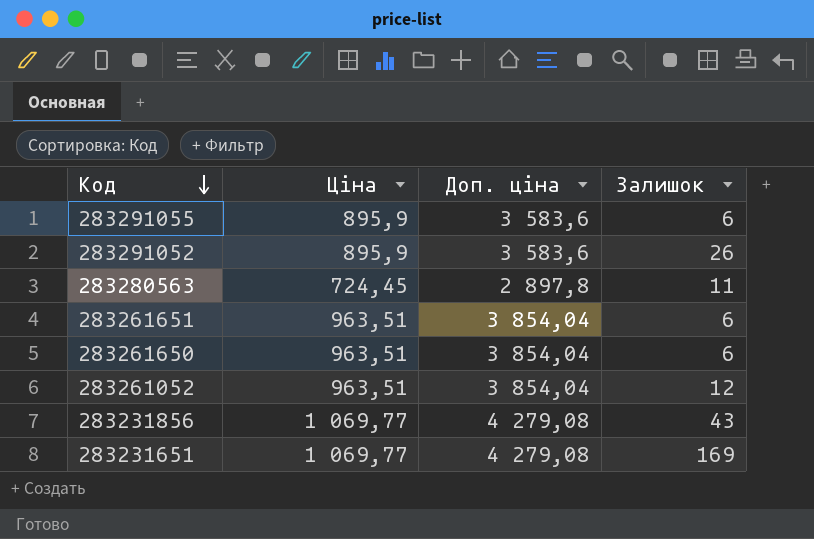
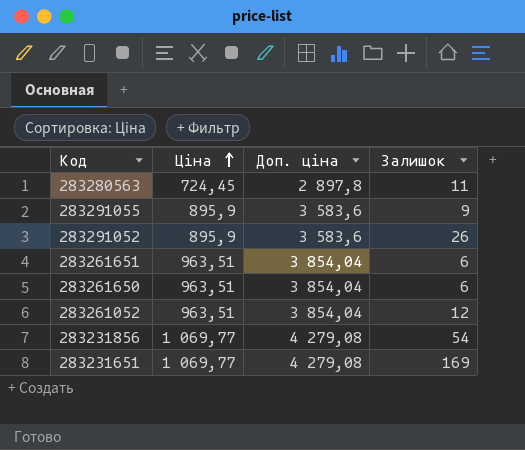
row order: Код descending -> Ціна ascending
283291055 | Залишок: 6 -> 9
283231856 | Залишок: 43 -> 54

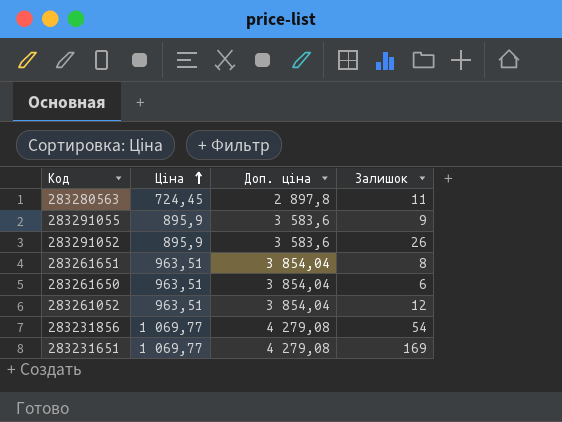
283261651 | Залишок: 6 -> 8

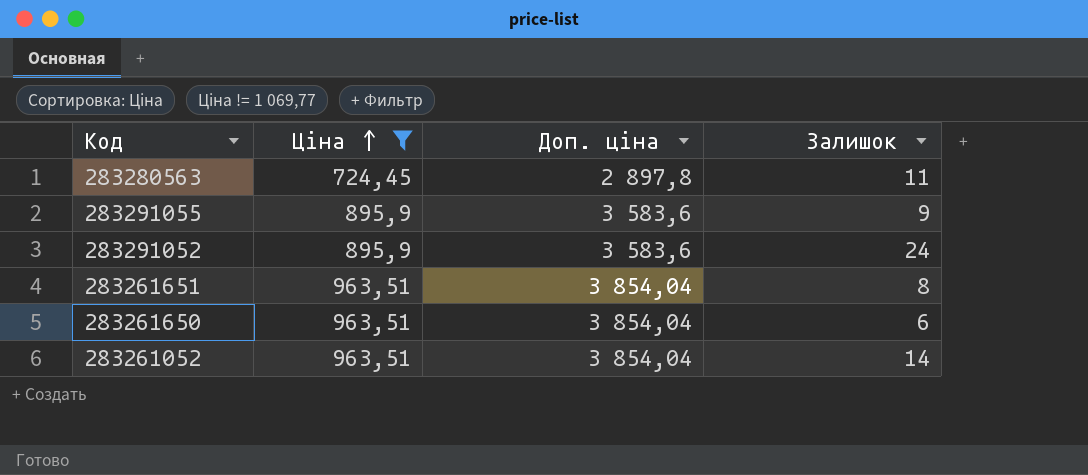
filter: none -> Ціна != 1 069,77
283291052 | Залишок: 26 -> 24
283261052 | Залишок: 12 -> 14

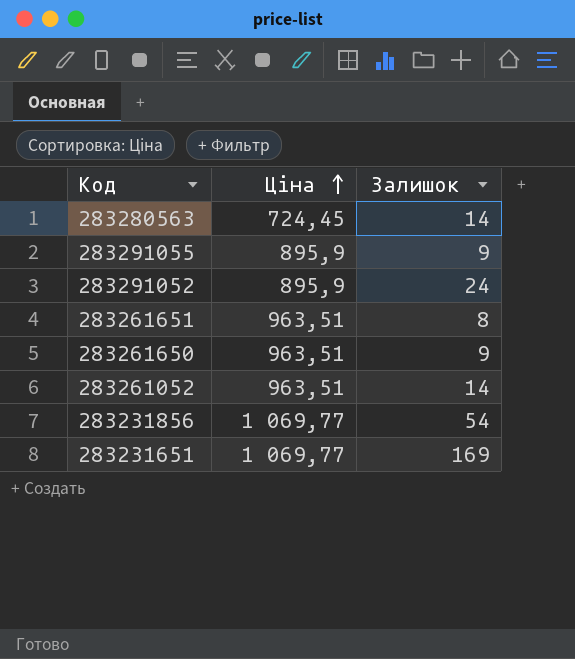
filter: Ціна != 1 069,77 -> none
column Доп. ціна | position: 3 -> none
283280563 | Залишок: 11 -> 14
283261650 | Залишок: 6 -> 9

